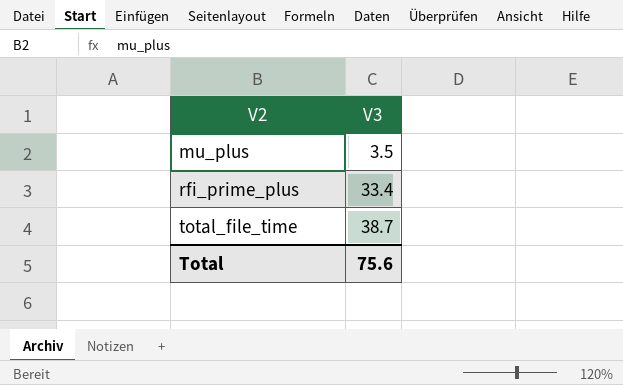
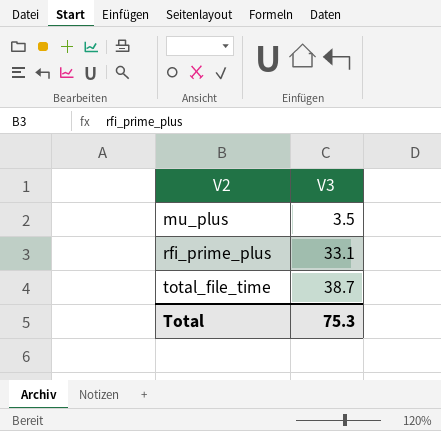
rfi_prime_plus | V3: 33.4 -> 33.1
Total | V3: 75.6 -> 75.3

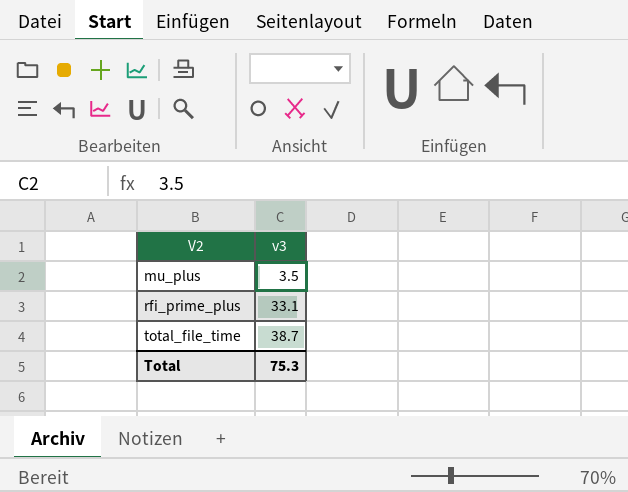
column name: V3 -> v3

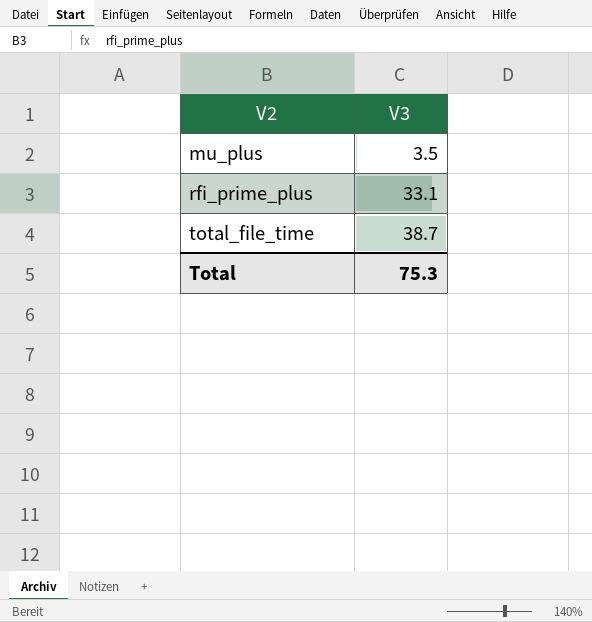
column name: v3 -> V3

